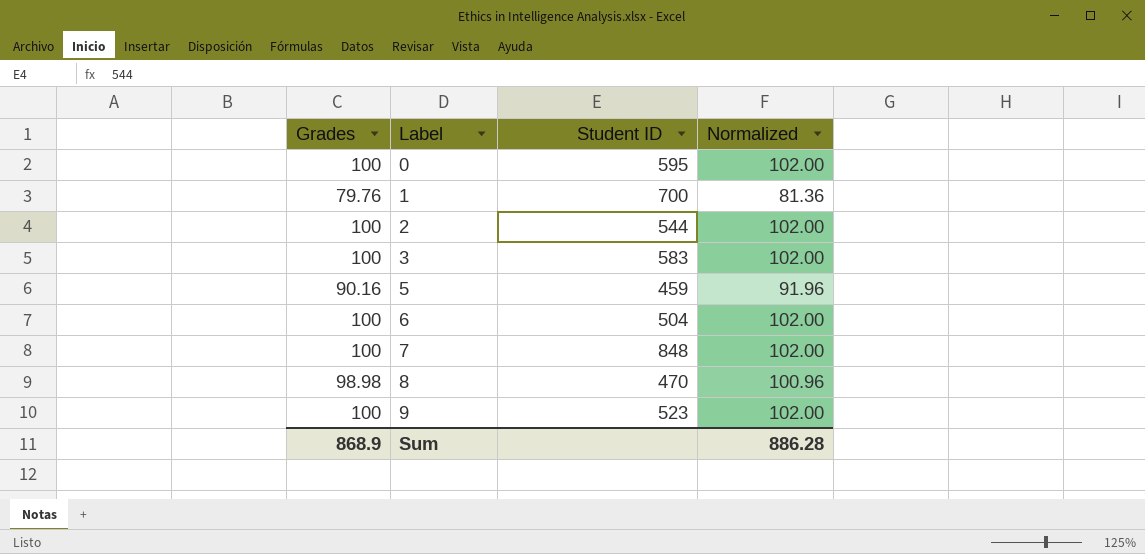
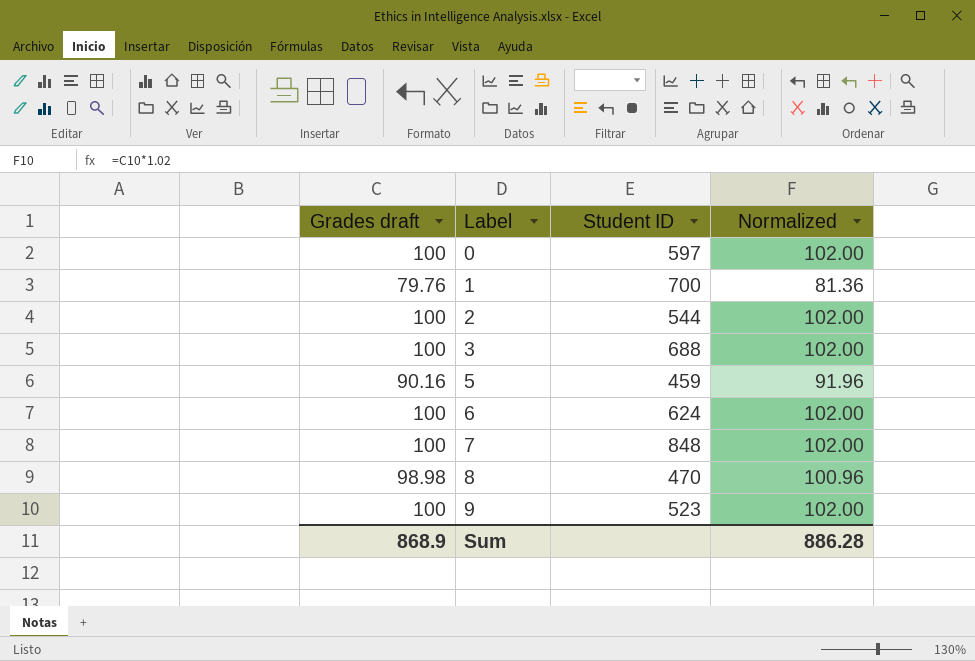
column name: Grades -> Grades draft
0 | Student ID: 595 -> 597
3 | Student ID: 583 -> 688
6 | Student ID: 504 -> 624

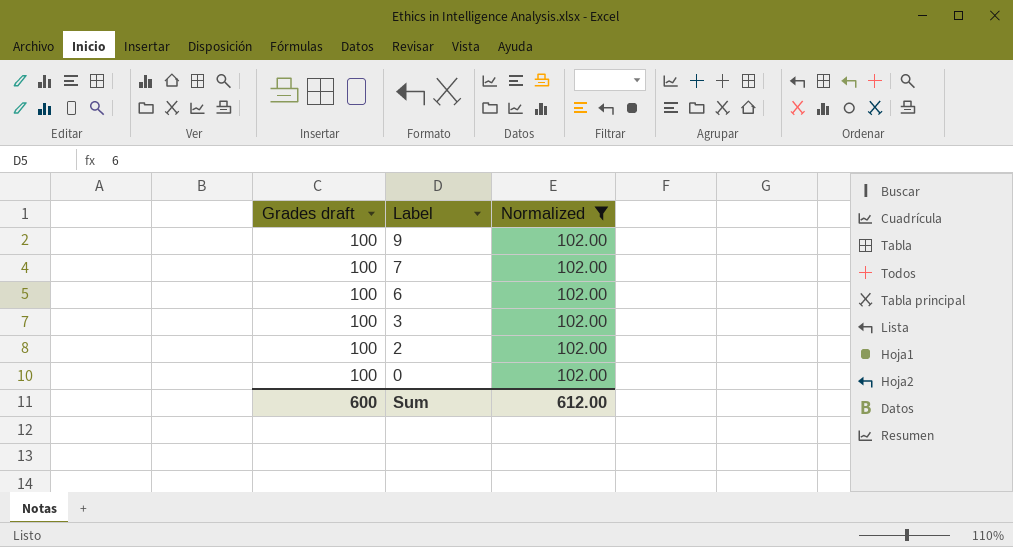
filter: none -> Normalized = 102.00
row order: Label ascending -> Label descending
column Student ID | position: 3 -> none
Sum | Grades draft: 868.9 -> 600
Sum | Normalized: 886.28 -> 612.00

